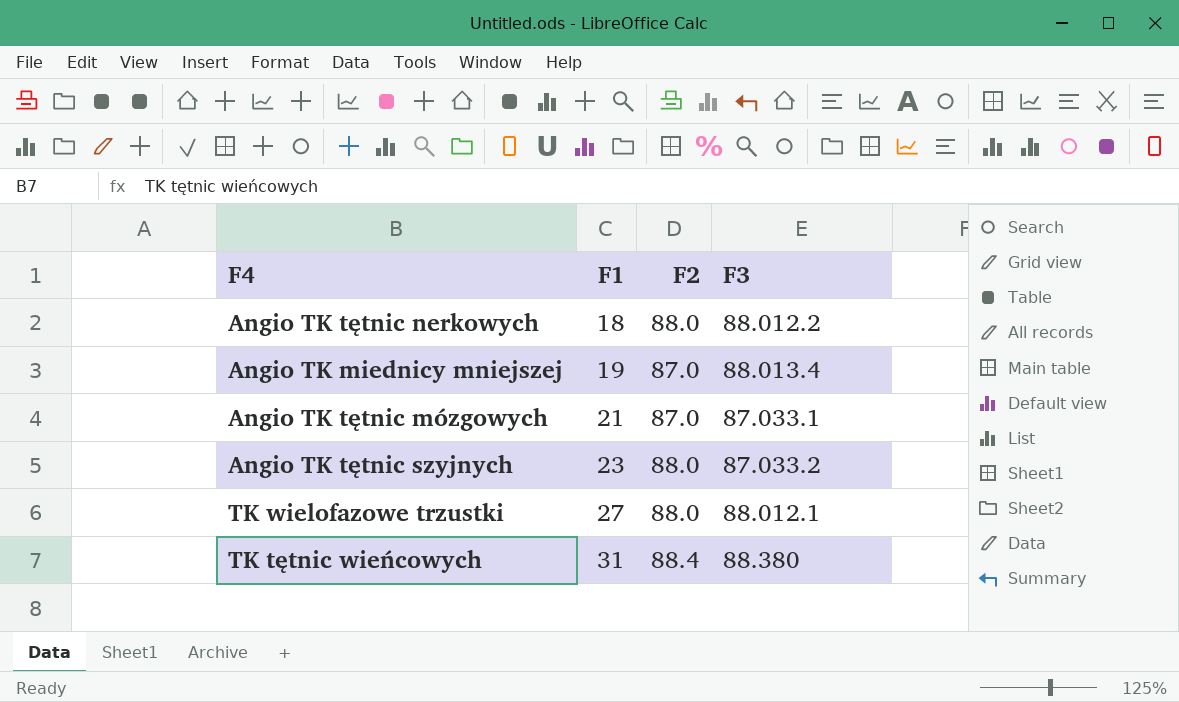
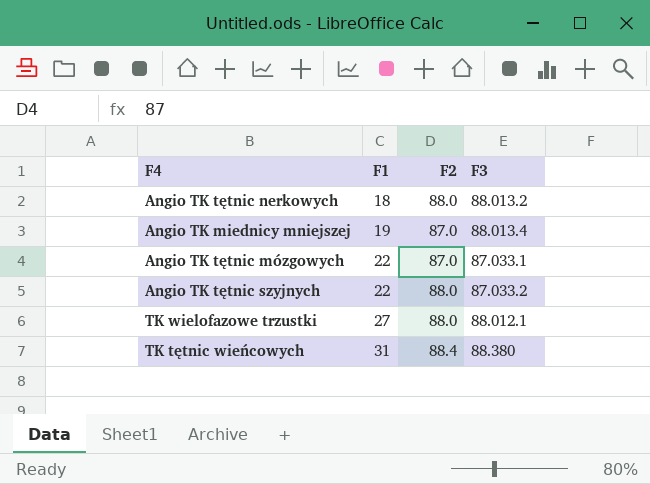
Angio TK tętnic nerkowych | F3: 88.012.2 -> 88.013.2
Angio TK tętnic mózgowych | F1: 21 -> 22
Angio TK tętnic szyjnych | F1: 23 -> 22

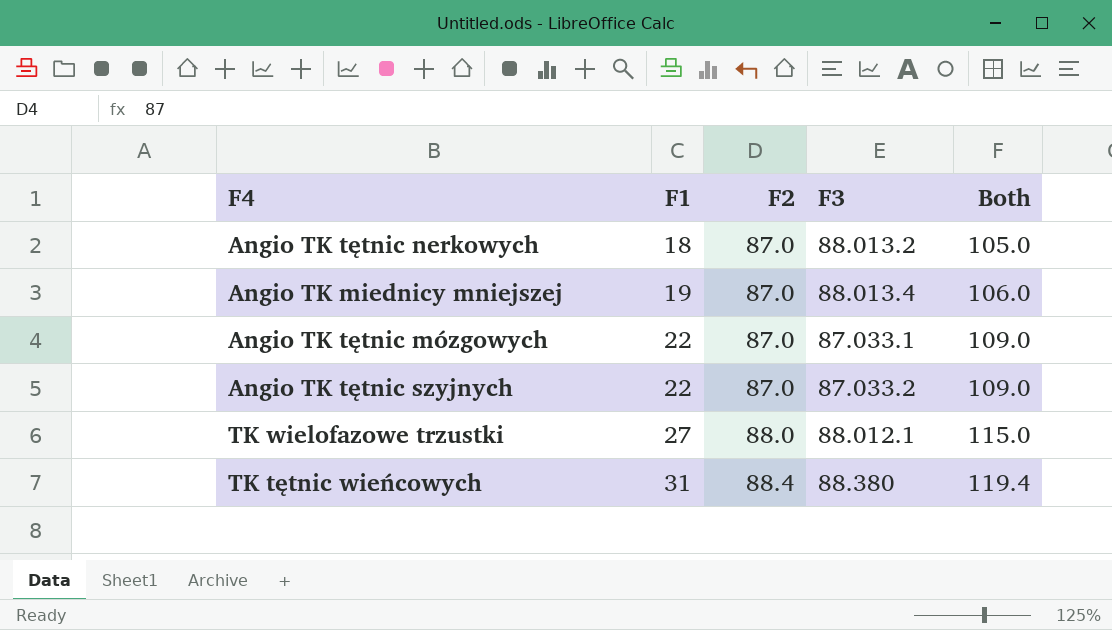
column Both | formula: none -> [F1] + [F2]
Angio TK tętnic nerkowych | F2: 88.0 -> 87.0
Angio TK tętnic szyjnych | F2: 88.0 -> 87.0

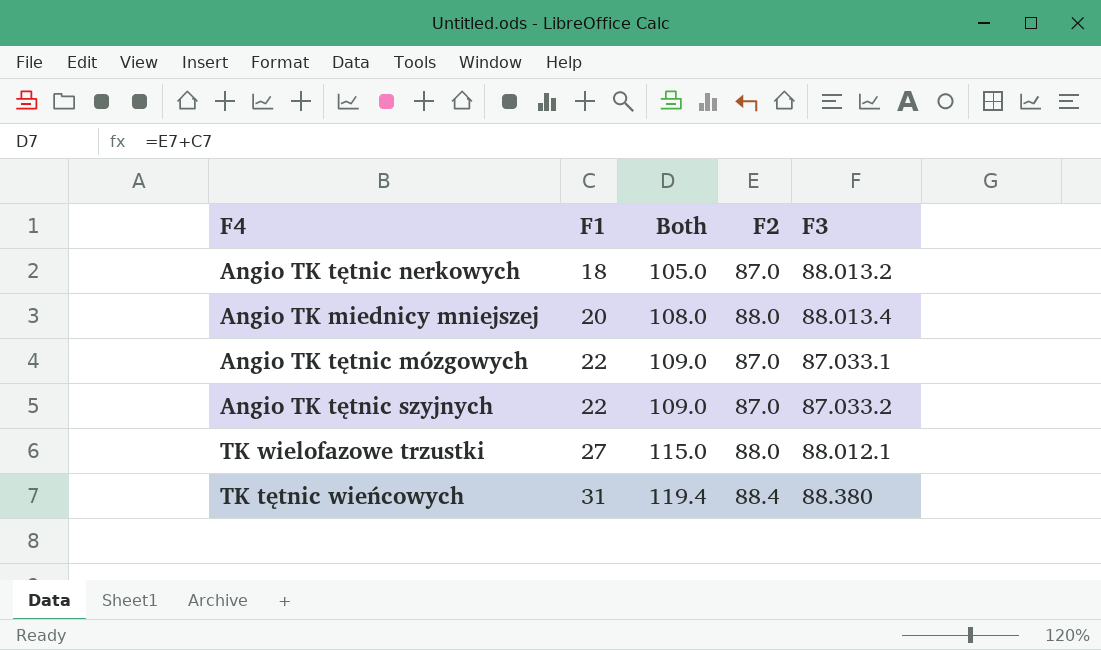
column Both | position: 5 -> 3
Angio TK miednicy mniejszej | F1: 19 -> 20
Angio TK miednicy mniejszej | Both: 106.0 -> 108.0
Angio TK miednicy mniejszej | F2: 87.0 -> 88.0

